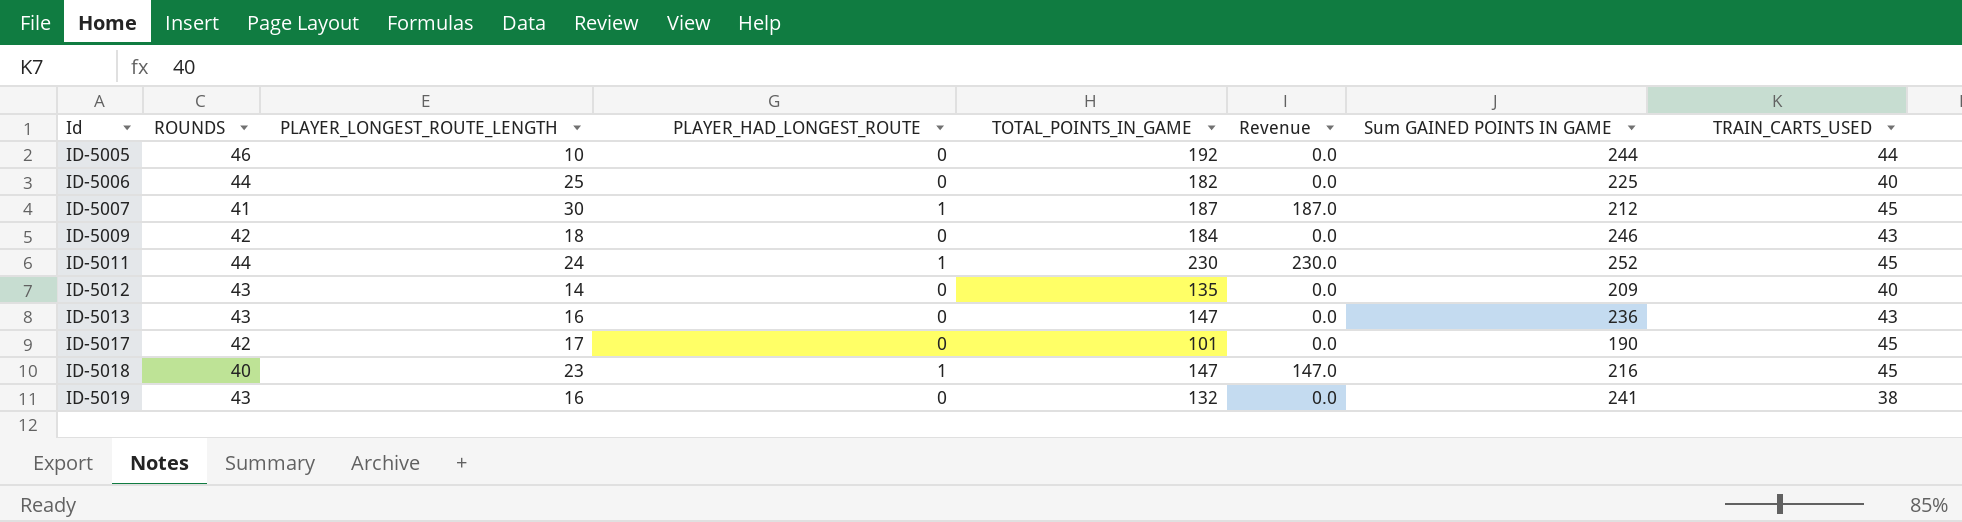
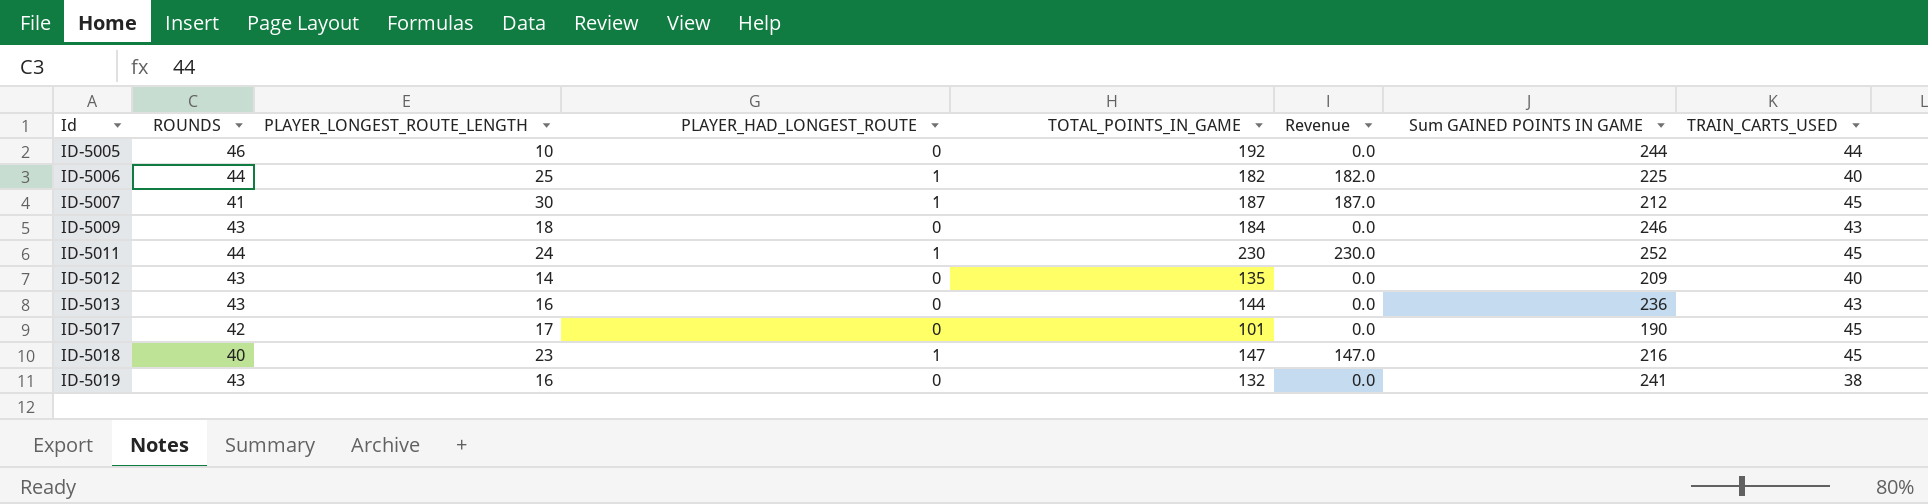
ID-5006 | PLAYER_HAD_LONGEST_ROUTE: 0 -> 1
ID-5006 | Revenue: 0.0 -> 182.0
ID-5009 | ROUNDS: 42 -> 43
ID-5013 | TOTAL_POINTS_IN_GAME: 147 -> 144

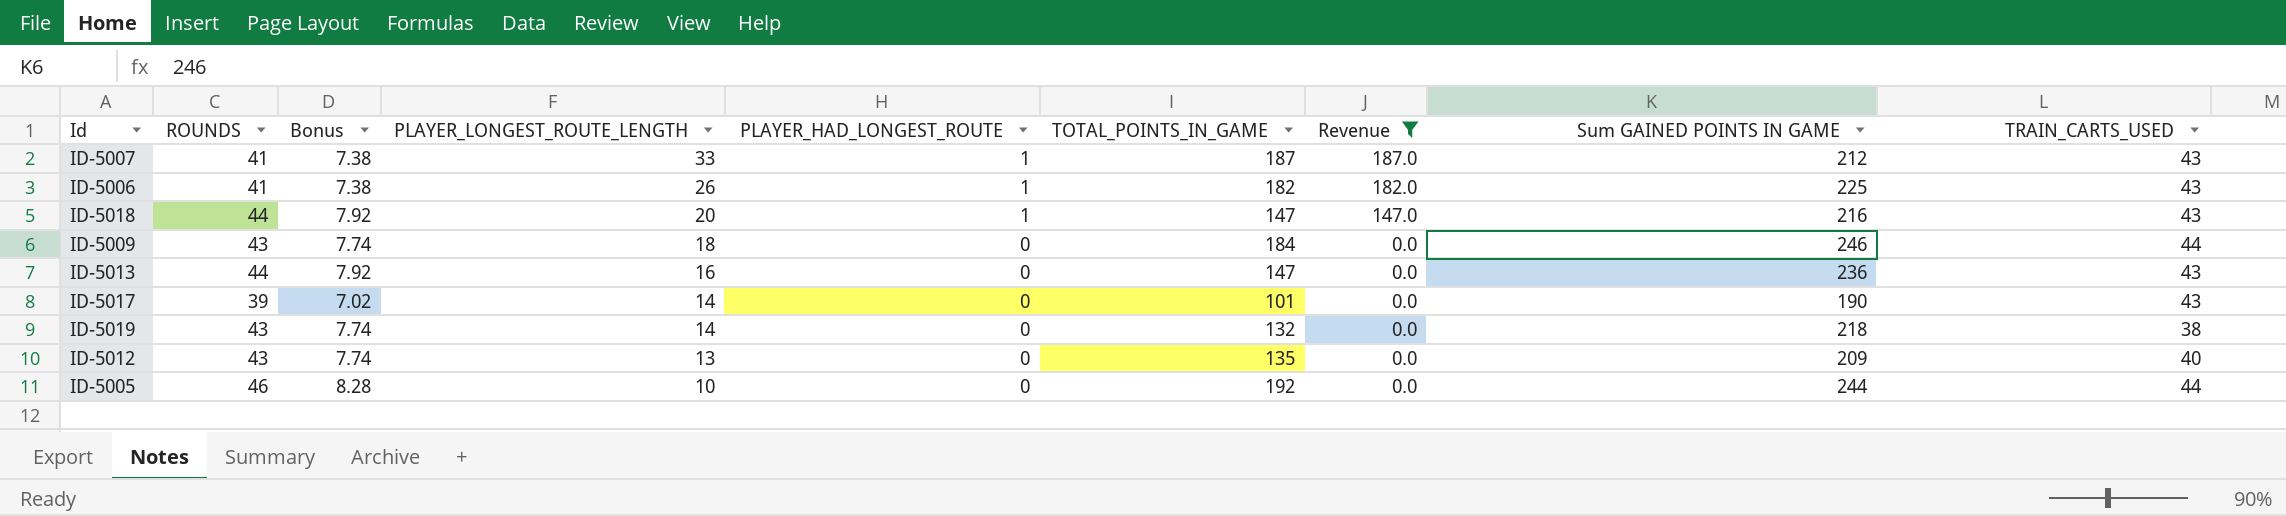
filter: none -> Revenue != 230.0
row order: Id ascending -> PLAYER_LONGEST_ROUTE_LENGTH descending
column Bonus | formula: none -> [ROUNDS] * 0.18
ID-5007 | PLAYER_LONGEST_ROUTE_LENGTH: 30 -> 33
ID-5007 | TRAIN_CARTS_USED: 45 -> 43
ID-5006 | ROUNDS: 44 -> 41
ID-5006 | PLAYER_LONGEST_ROUTE_LENGTH: 25 -> 26
ID-5006 | TRAIN_CARTS_USED: 40 -> 43
ID-5018 | ROUNDS: 40 -> 44
ID-5018 | PLAYER_LONGEST_ROUTE_LENGTH: 23 -> 20
ID-5018 | TRAIN_CARTS_USED: 45 -> 43
ID-5009 | TRAIN_CARTS_USED: 43 -> 44
ID-5013 | ROUNDS: 43 -> 44
ID-5013 | TOTAL_POINTS_IN_GAME: 144 -> 147
ID-5017 | ROUNDS: 42 -> 39
ID-5017 | PLAYER_LONGEST_ROUTE_LENGTH: 17 -> 14
ID-5017 | TRAIN_CARTS_USED: 45 -> 43
ID-5019 | PLAYER_LONGEST_ROUTE_LENGTH: 16 -> 14
ID-5019 | Sum GAINED POINTS IN GAME: 241 -> 218
ID-5012 | PLAYER_LONGEST_ROUTE_LENGTH: 14 -> 13

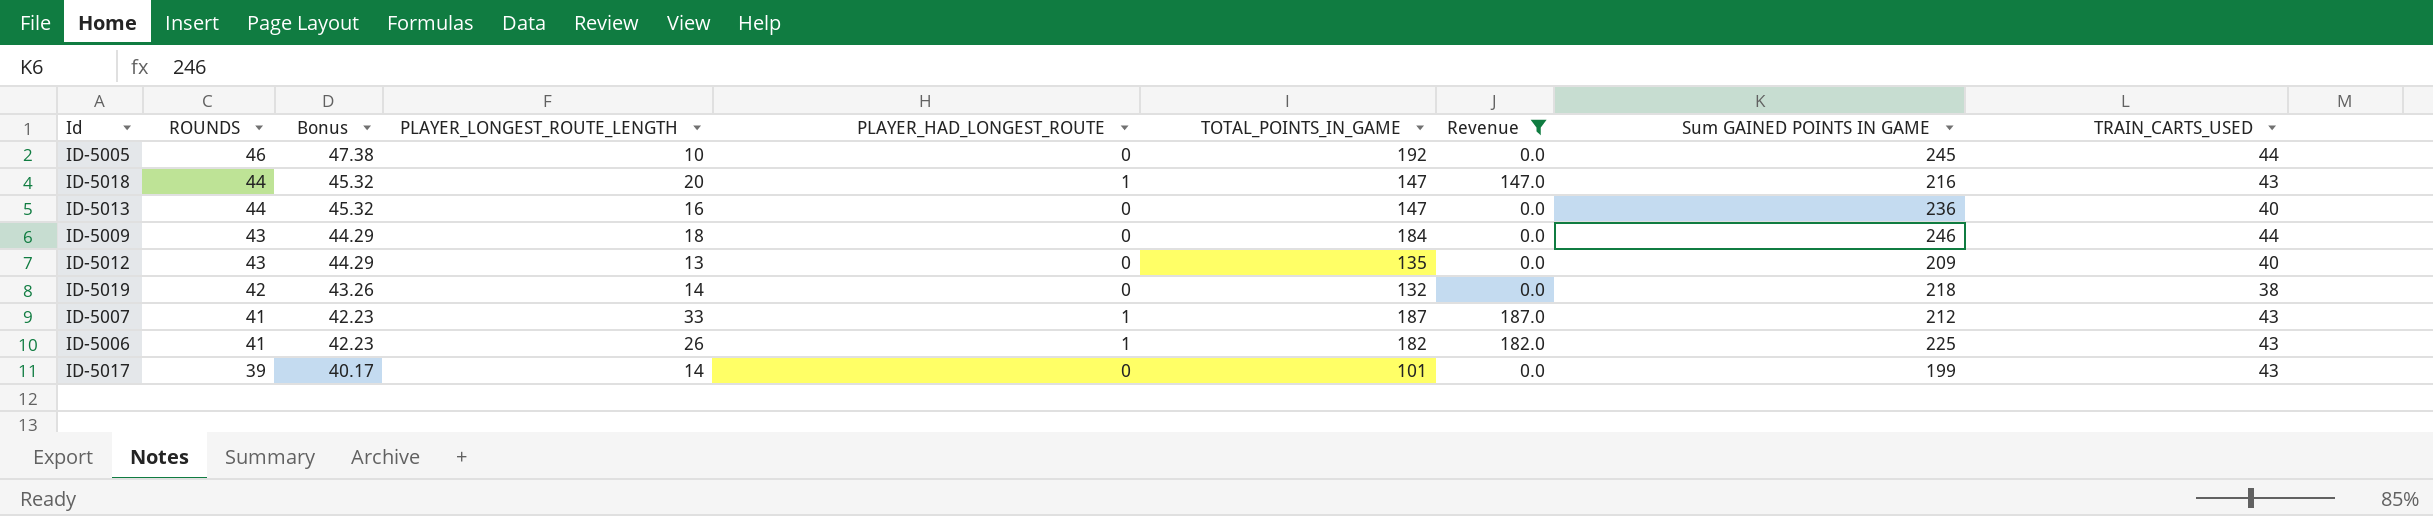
row order: PLAYER_LONGEST_ROUTE_LENGTH descending -> ROUNDS descending
column Bonus | formula: [ROUNDS] * 0.18 -> [ROUNDS] * 1.03
ID-5005 | Sum GAINED POINTS IN GAME: 244 -> 245
ID-5013 | TRAIN_CARTS_USED: 43 -> 40
ID-5019 | ROUNDS: 43 -> 42
ID-5017 | Sum GAINED POINTS IN GAME: 190 -> 199

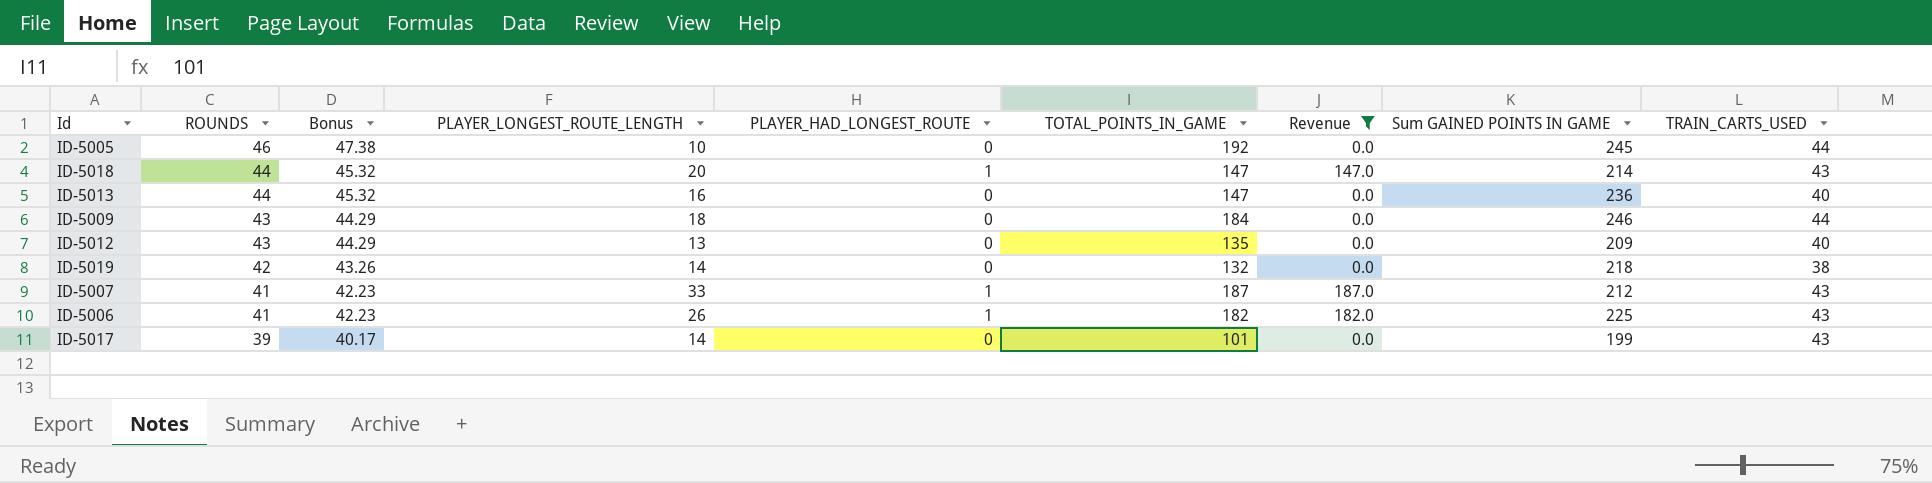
ID-5018 | Sum GAINED POINTS IN GAME: 216 -> 214

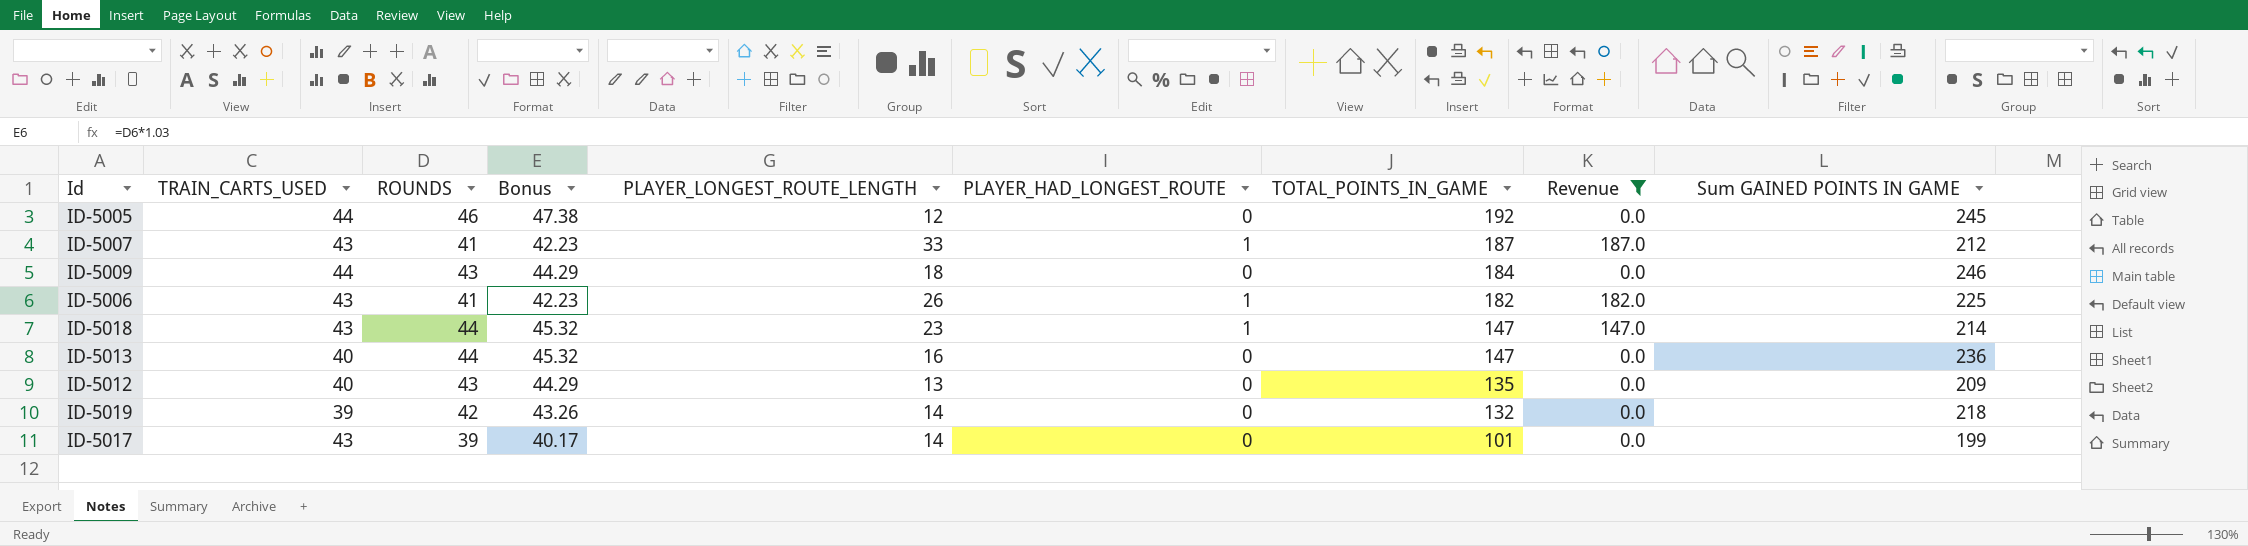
row order: ROUNDS descending -> TOTAL_POINTS_IN_GAME descending
column TRAIN_CARTS_USED | position: 9 -> 2
ID-5005 | PLAYER_LONGEST_ROUTE_LENGTH: 10 -> 12
ID-5018 | PLAYER_LONGEST_ROUTE_LENGTH: 20 -> 23
ID-5019 | TRAIN_CARTS_USED: 38 -> 39

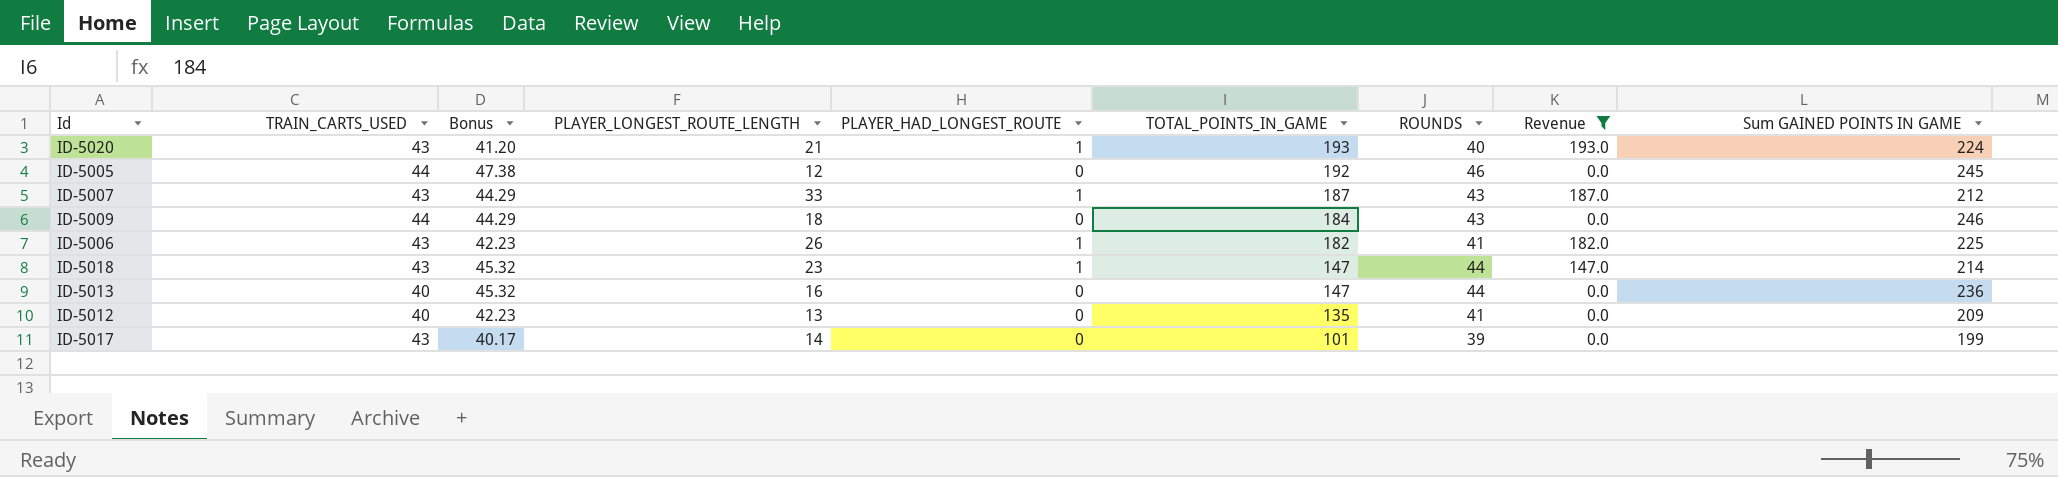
column ROUNDS | position: 3 -> 7
row ID-5019: 39 | 42 | 43.26 | 14 | 0 | 132 | 0.0 | 218 -> none
row ID-5020: none -> 43 | 41.20 | 21 | 1 | 193 | 40 | 193.0 | 224
ID-5007 | Bonus: 42.23 -> 44.29
ID-5007 | ROUNDS: 41 -> 43
ID-5012 | Bonus: 44.29 -> 42.23
ID-5012 | ROUNDS: 43 -> 41

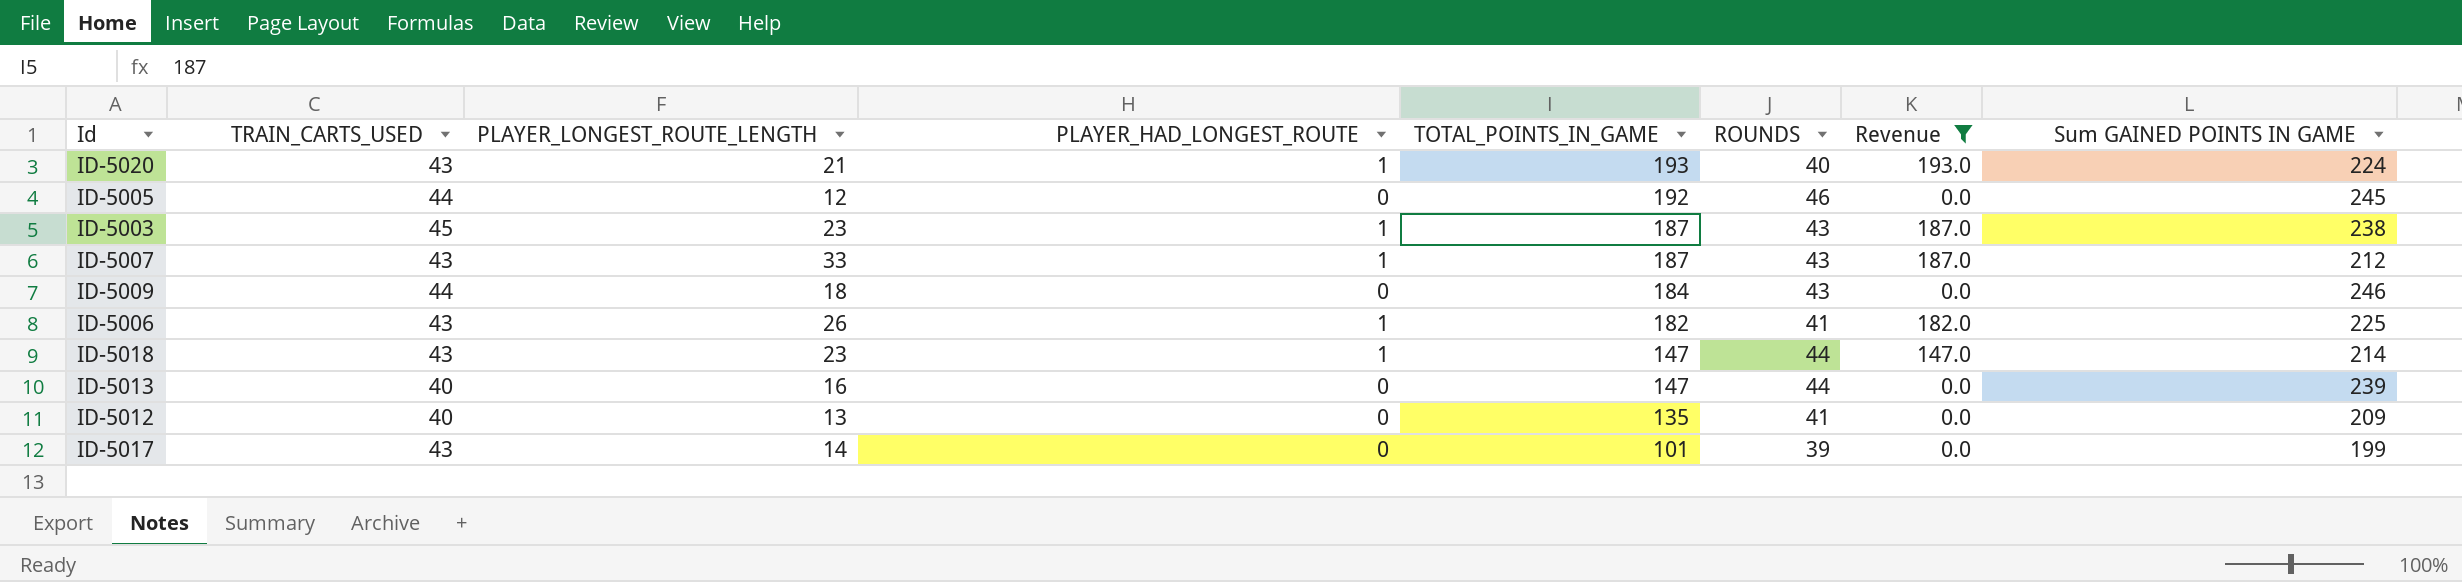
column Bonus | formula: [ROUNDS] * 1.03 -> none
row ID-5003: none -> 45 | 23 | 1 | 187 | 43 | 187.0 | 238
ID-5013 | Sum GAINED POINTS IN GAME: 236 -> 239

